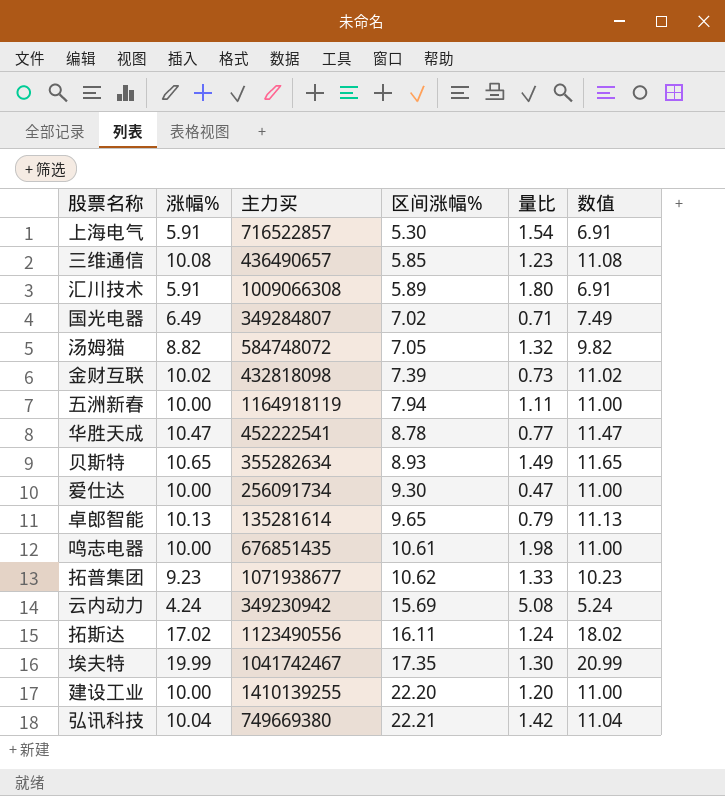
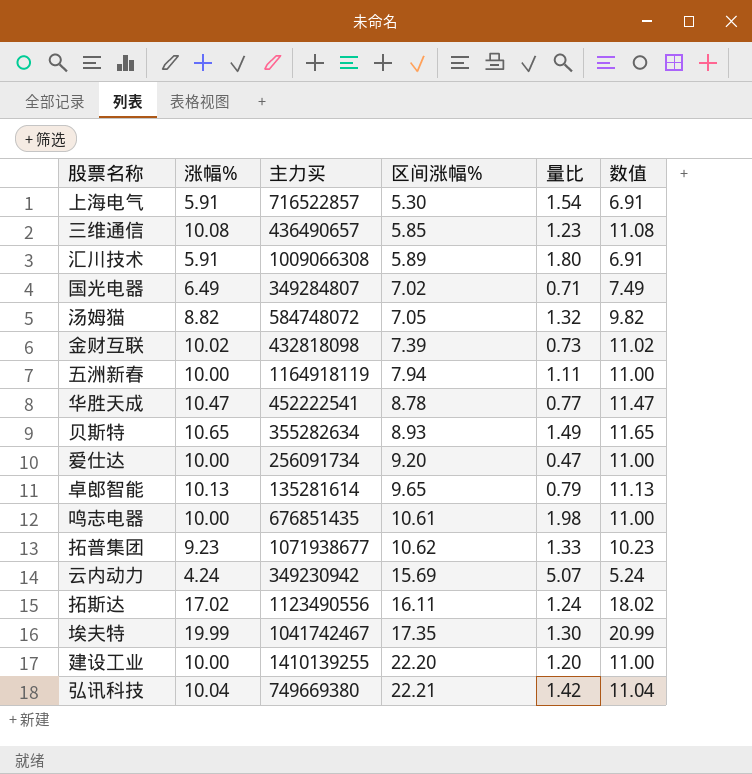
爱仕达 | 区间涨幅%: 9.30 -> 9.20
云内动力 | 量比: 5.08 -> 5.07

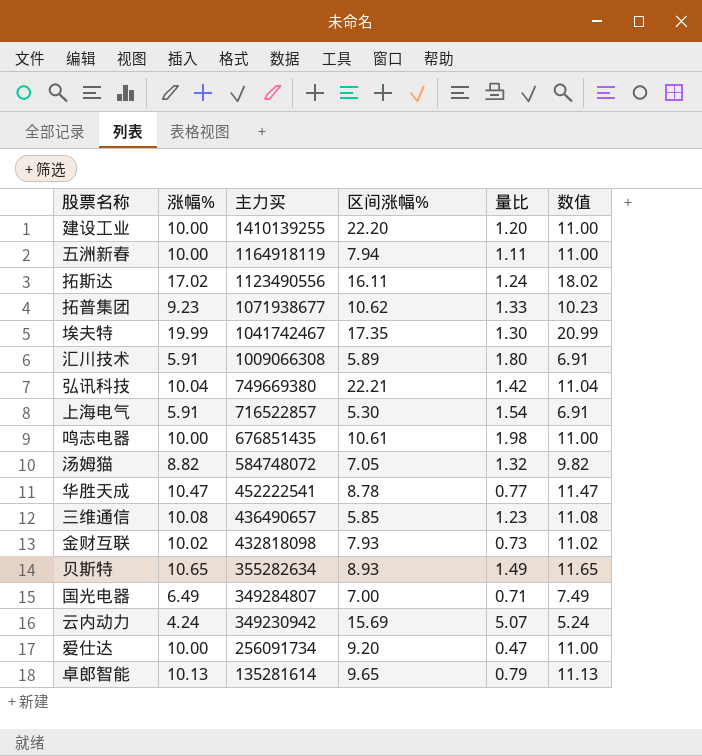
row order: 区间涨幅% ascending -> 主力买 descending
金财互联 | 区间涨幅%: 7.39 -> 7.93
国光电器 | 区间涨幅%: 7.02 -> 7.00

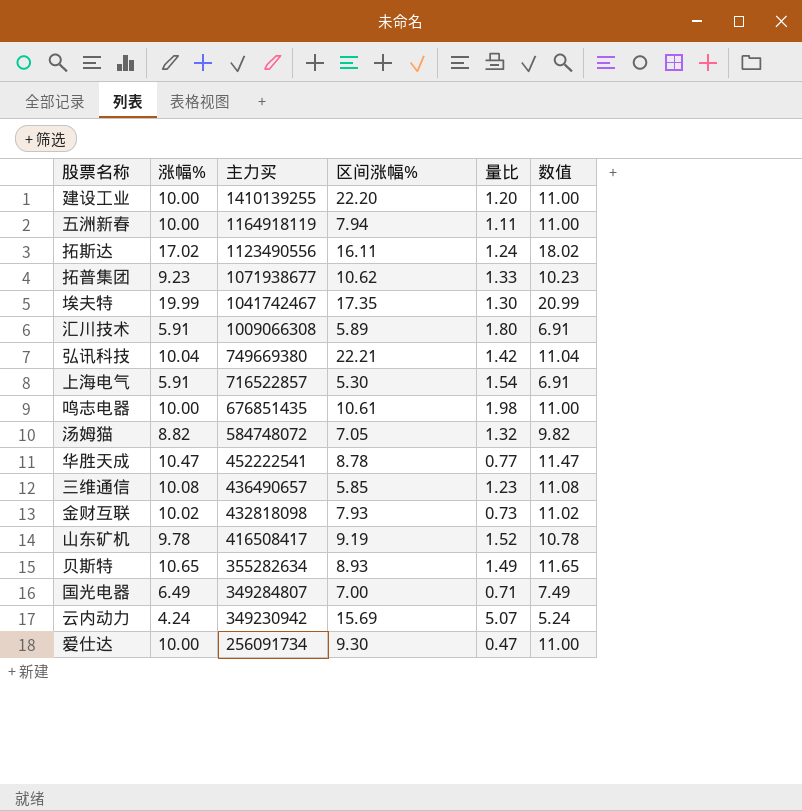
row 卓郎智能: 10.13 | 135281614 | 9.65 | 0.79 | 11.13 -> none
row 山东矿机: none -> 9.78 | 416508417 | 9.19 | 1.52 | 10.78
爱仕达 | 区间涨幅%: 9.20 -> 9.30

